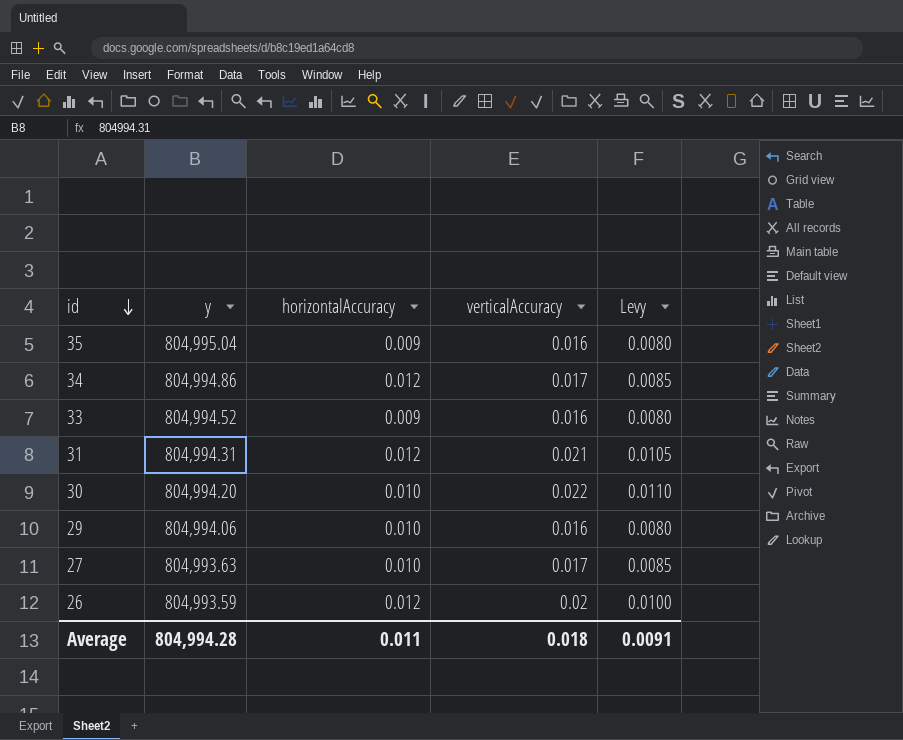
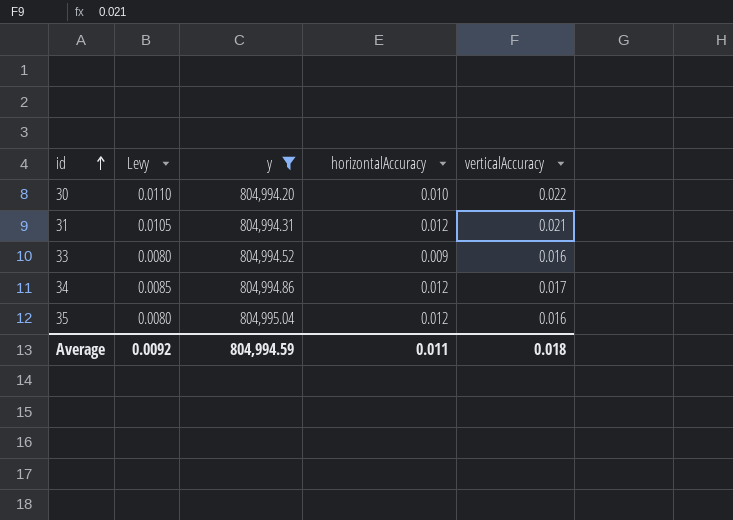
filter: none -> y >= 804,994.20
row order: id descending -> id ascending
column Levy | position: 5 -> 2
35 | horizontalAccuracy: 0.009 -> 0.012
Average | Levy: 0.0091 -> 0.0092
Average | y: 804,994.28 -> 804,994.59

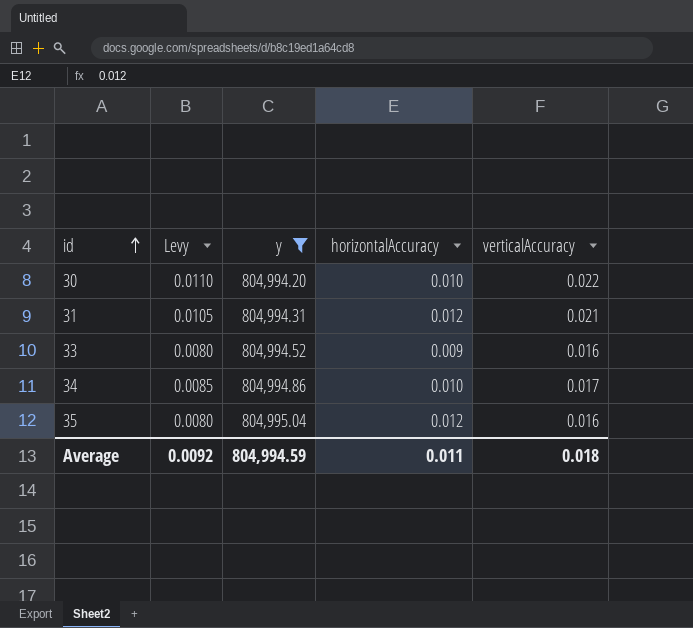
34 | horizontalAccuracy: 0.012 -> 0.010

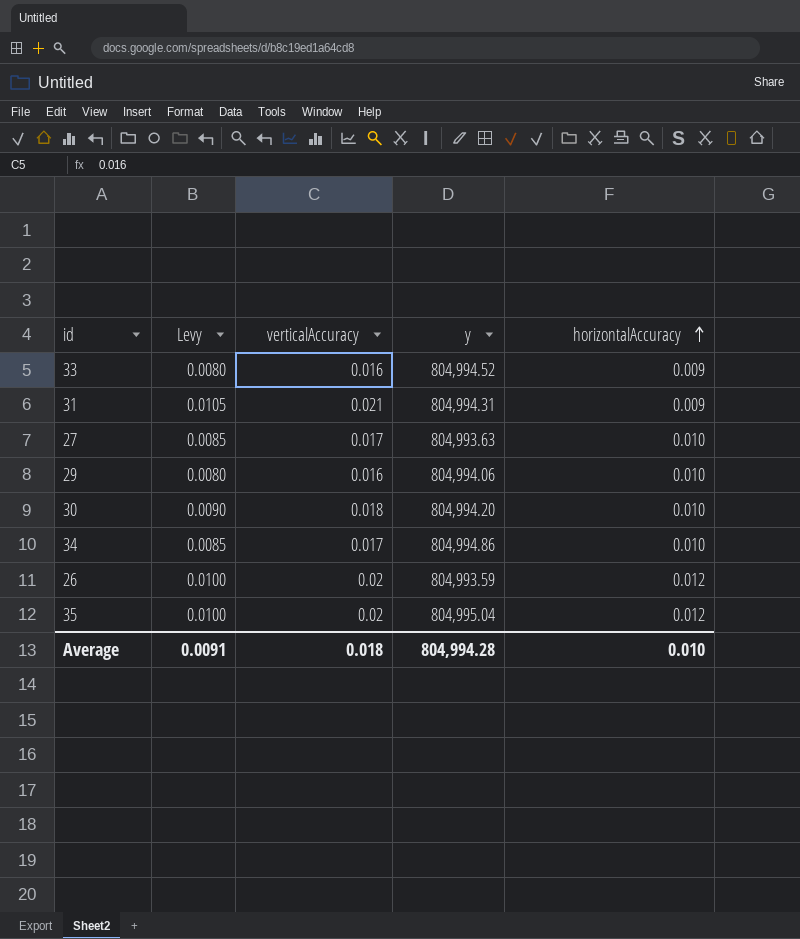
filter: y >= 804,994.20 -> none
row order: id ascending -> horizontalAccuracy ascending
column verticalAccuracy | position: 5 -> 3
31 | horizontalAccuracy: 0.012 -> 0.009
30 | Levy: 0.0110 -> 0.0090
30 | verticalAccuracy: 0.022 -> 0.018
35 | Levy: 0.0080 -> 0.0100
35 | verticalAccuracy: 0.016 -> 0.02
Average | Levy: 0.0092 -> 0.0091
Average | y: 804,994.59 -> 804,994.28
Average | horizontalAccuracy: 0.011 -> 0.010

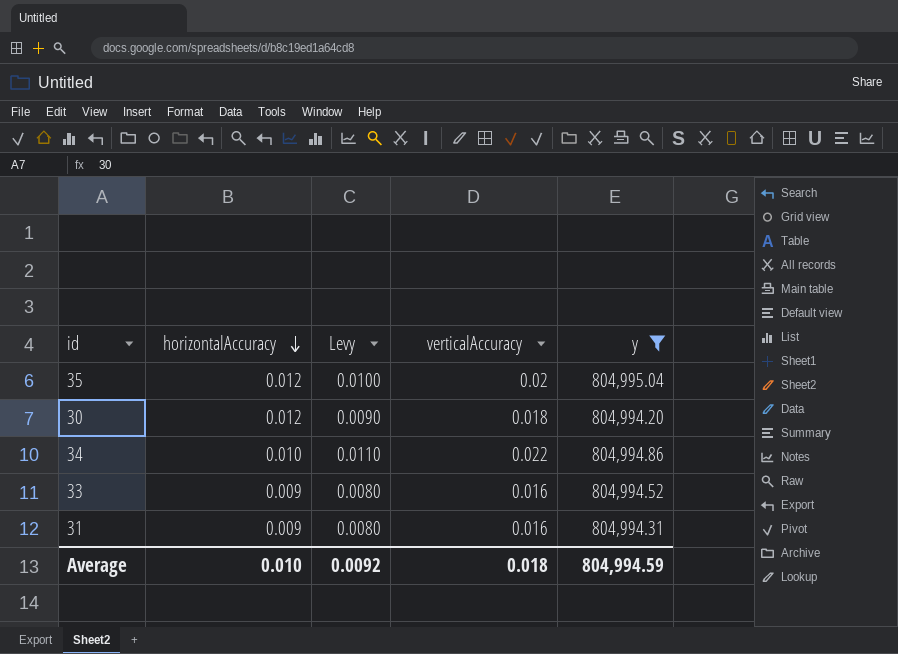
filter: none -> y >= 804,994.20
row order: horizontalAccuracy ascending -> horizontalAccuracy descending
column horizontalAccuracy | position: 5 -> 2
30 | horizontalAccuracy: 0.010 -> 0.012
34 | Levy: 0.0085 -> 0.0110
34 | verticalAccuracy: 0.017 -> 0.022
31 | Levy: 0.0105 -> 0.0080
31 | verticalAccuracy: 0.021 -> 0.016
Average | Levy: 0.0091 -> 0.0092
Average | y: 804,994.28 -> 804,994.59

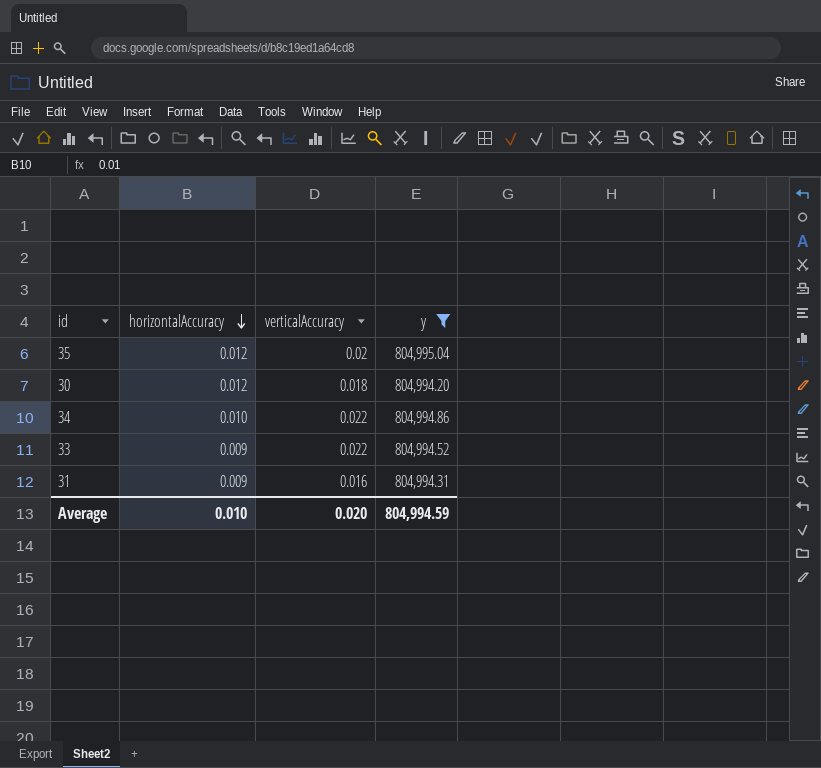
column Levy | formula: [verticalAccuracy] * 0.5 -> none
33 | verticalAccuracy: 0.016 -> 0.022
Average | verticalAccuracy: 0.018 -> 0.020

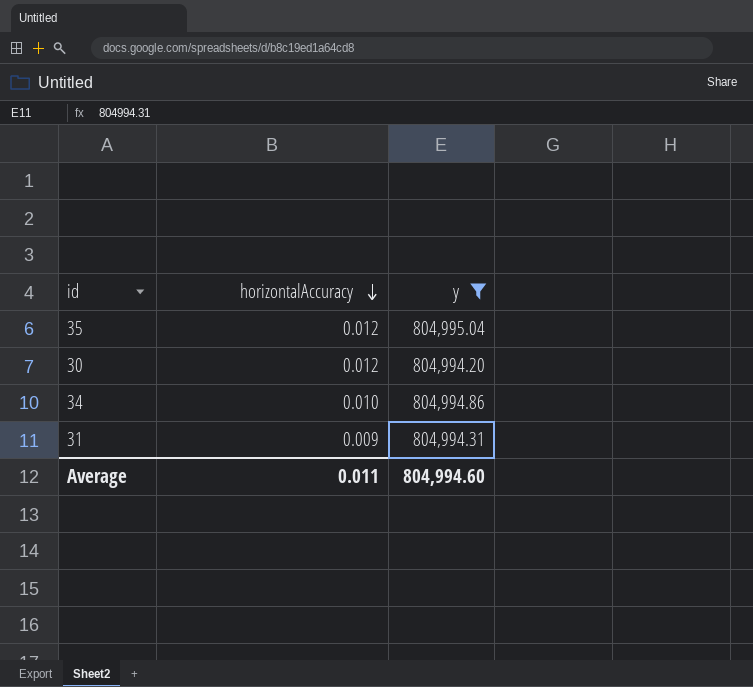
column verticalAccuracy | position: 3 -> none
row 33: 0.009 | 0.022 | 804,994.52 -> none
Average | horizontalAccuracy: 0.010 -> 0.011
Average | y: 804,994.59 -> 804,994.60

